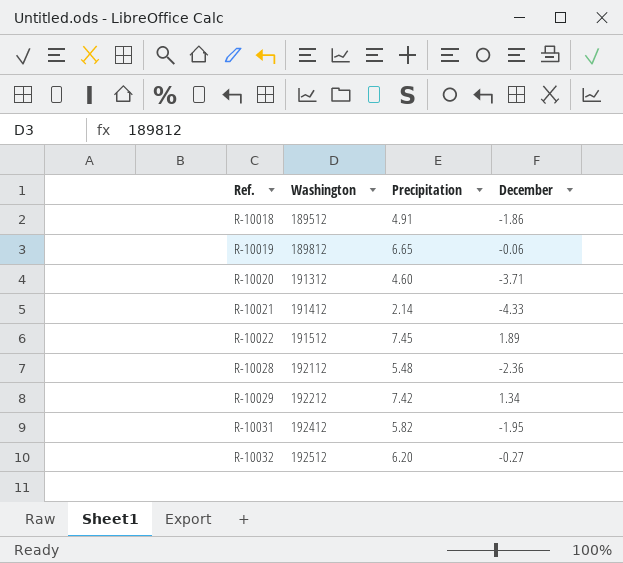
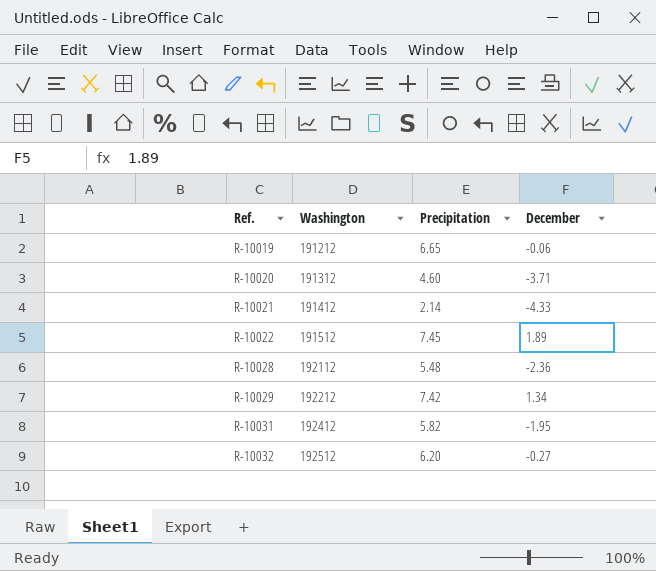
row R-10018: 189512 | 4.91 | -1.86 -> none
R-10019 | Washington: 189812 -> 191212

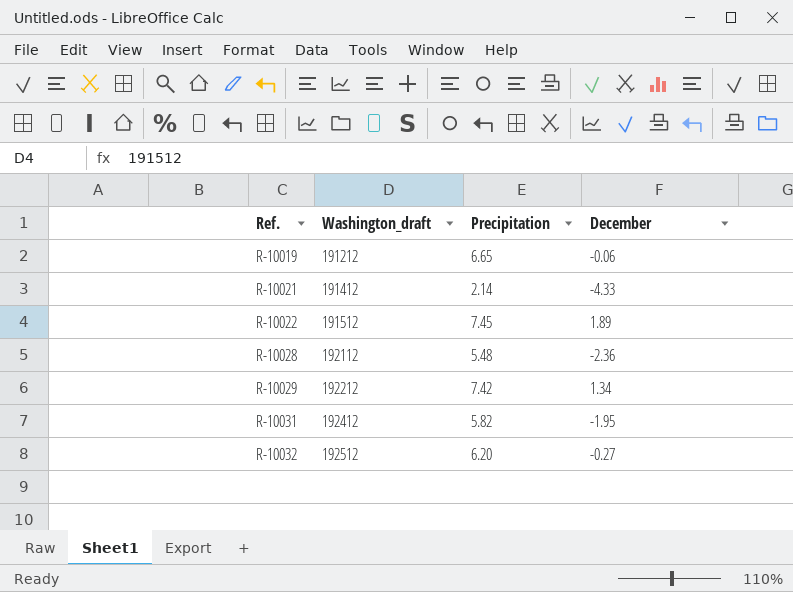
column name: Washington -> Washington_draft
row R-10020: 191312 | 4.60 | -3.71 -> none

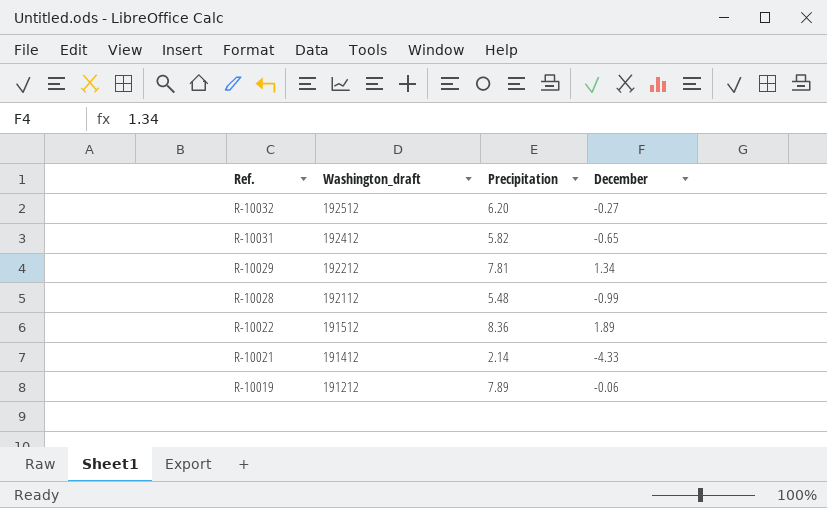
row order: Ref. ascending -> Ref. descending
R-10031 | December: -1.95 -> -0.65
R-10029 | Precipitation: 7.42 -> 7.81
R-10028 | December: -2.36 -> -0.99
R-10022 | Precipitation: 7.45 -> 8.36
R-10019 | Precipitation: 6.65 -> 7.89

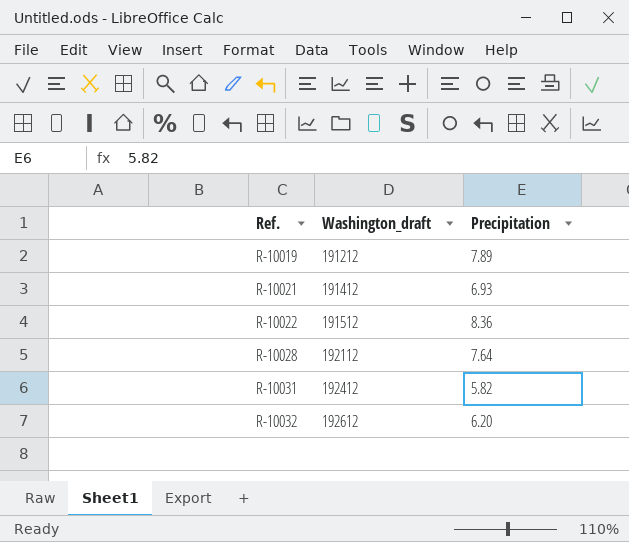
row order: Ref. descending -> Ref. ascending
column December | position: 4 -> none
row R-10029: 192212 | 7.81 | 1.34 -> none
R-10021 | Precipitation: 2.14 -> 6.93
R-10028 | Precipitation: 5.48 -> 7.64
R-10032 | Washington_draft: 192512 -> 192612

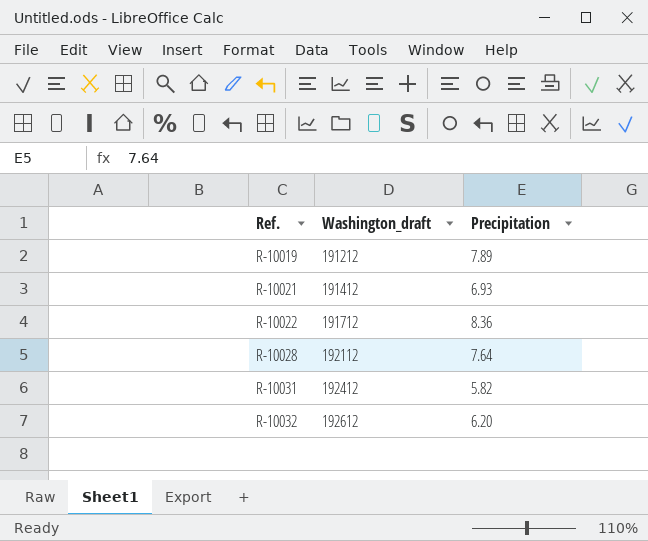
R-10022 | Washington_draft: 191512 -> 191712

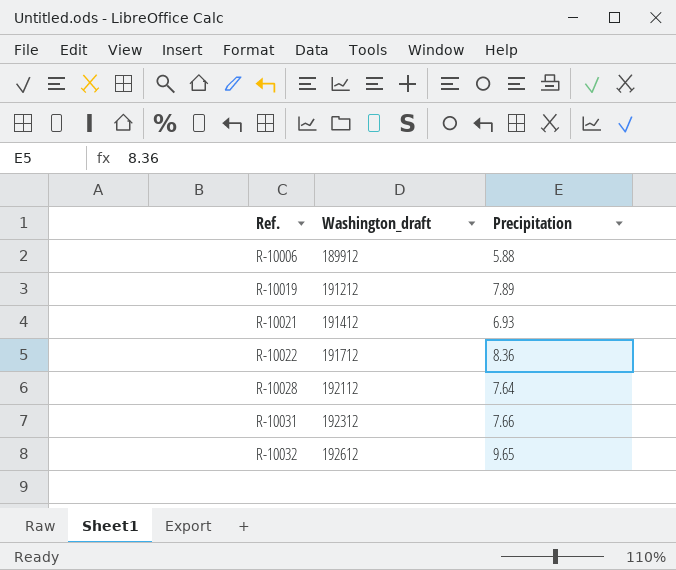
row R-10006: none -> 189912 | 5.88
R-10031 | Washington_draft: 192412 -> 192312
R-10031 | Precipitation: 5.82 -> 7.66
R-10032 | Precipitation: 6.20 -> 9.65

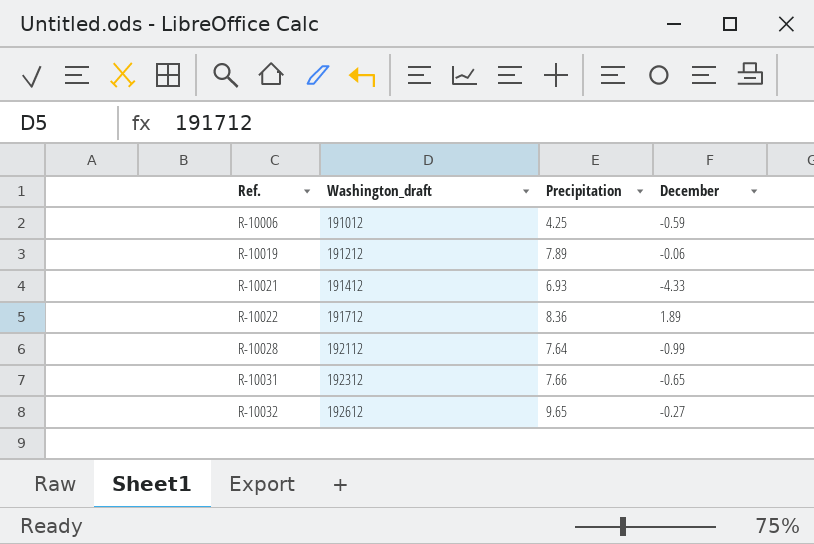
column December | position: none -> 4
R-10006 | Washington_draft: 189912 -> 191012
R-10006 | Precipitation: 5.88 -> 4.25

